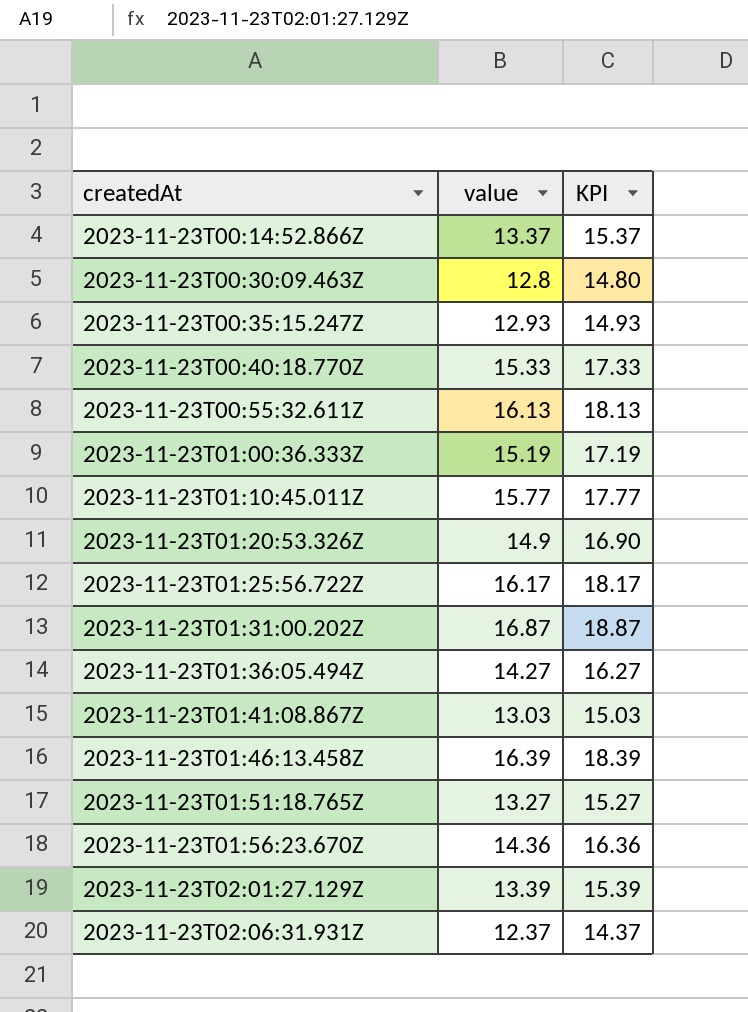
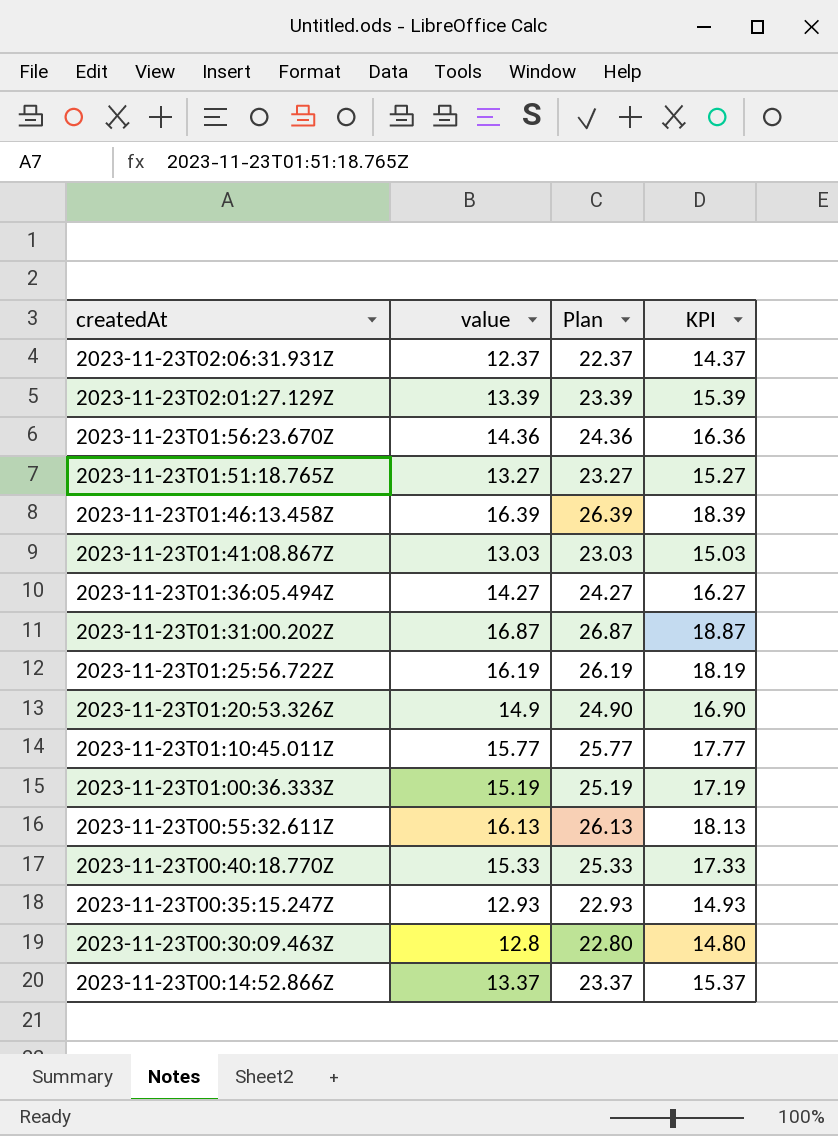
row order: createdAt ascending -> createdAt descending
column Plan | formula: none -> [value] + 10
2023-11-23T01:25:56.722Z | value: 16.17 -> 16.19
2023-11-23T01:25:56.722Z | KPI: 18.17 -> 18.19

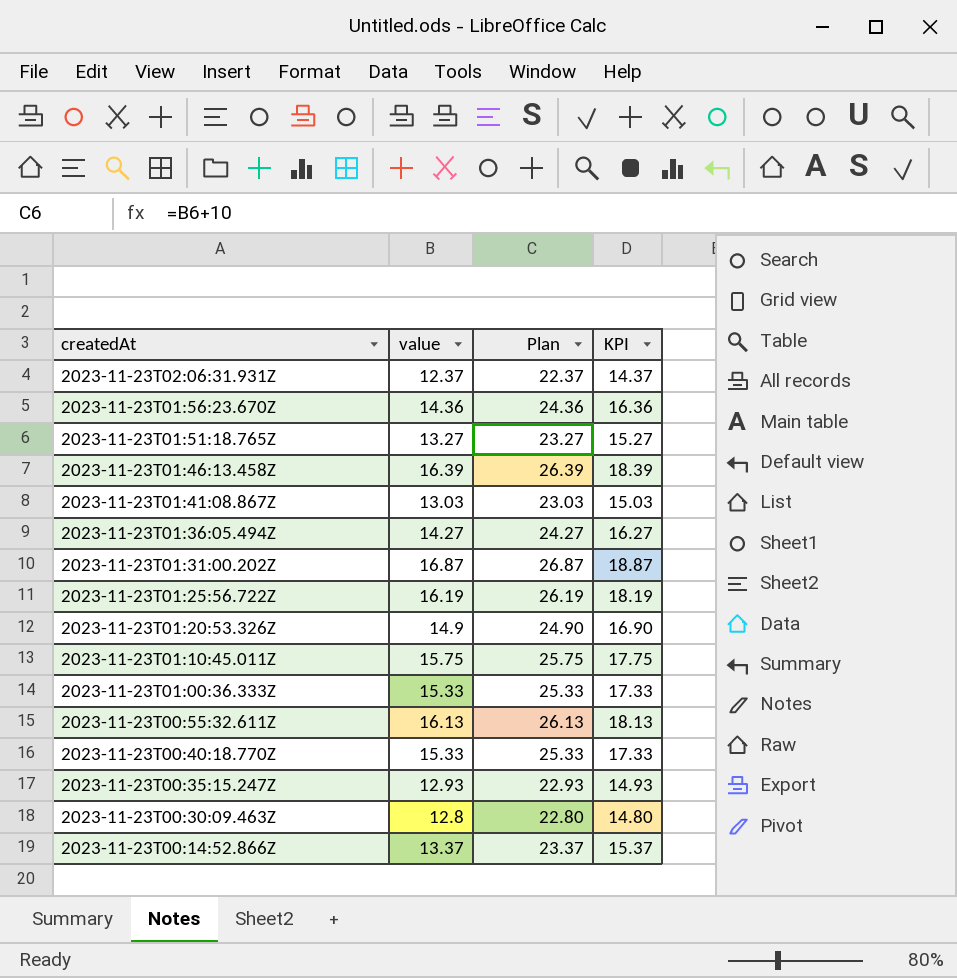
row 2023-11-23T02:01:27.129Z: 13.39 | 23.39 | 15.39 -> none
2023-11-23T01:10:45.011Z | value: 15.77 -> 15.75
2023-11-23T01:10:45.011Z | Plan: 25.77 -> 25.75
2023-11-23T01:10:45.011Z | KPI: 17.77 -> 17.75
2023-11-23T01:00:36.333Z | value: 15.19 -> 15.33
2023-11-23T01:00:36.333Z | Plan: 25.19 -> 25.33
2023-11-23T01:00:36.333Z | KPI: 17.19 -> 17.33

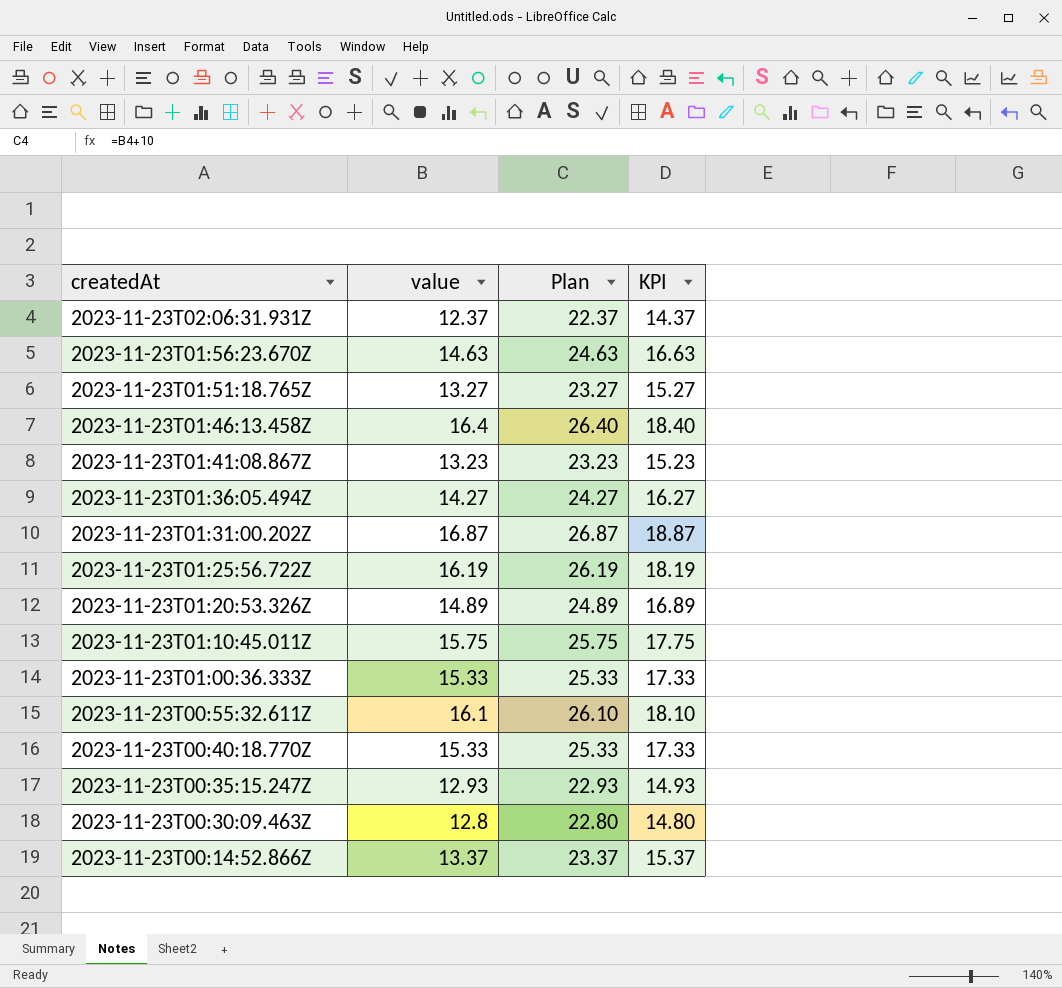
2023-11-23T01:56:23.670Z | value: 14.36 -> 14.63
2023-11-23T01:56:23.670Z | Plan: 24.36 -> 24.63
2023-11-23T01:56:23.670Z | KPI: 16.36 -> 16.63
2023-11-23T01:46:13.458Z | value: 16.39 -> 16.4
2023-11-23T01:46:13.458Z | Plan: 26.39 -> 26.40
2023-11-23T01:46:13.458Z | KPI: 18.39 -> 18.40
2023-11-23T01:41:08.867Z | value: 13.03 -> 13.23
2023-11-23T01:41:08.867Z | Plan: 23.03 -> 23.23
2023-11-23T01:41:08.867Z | KPI: 15.03 -> 15.23
2023-11-23T01:20:53.326Z | value: 14.9 -> 14.89
2023-11-23T01:20:53.326Z | Plan: 24.90 -> 24.89
2023-11-23T01:20:53.326Z | KPI: 16.90 -> 16.89
2023-11-23T00:55:32.611Z | value: 16.13 -> 16.1
2023-11-23T00:55:32.611Z | Plan: 26.13 -> 26.10
2023-11-23T00:55:32.611Z | KPI: 18.13 -> 18.10

